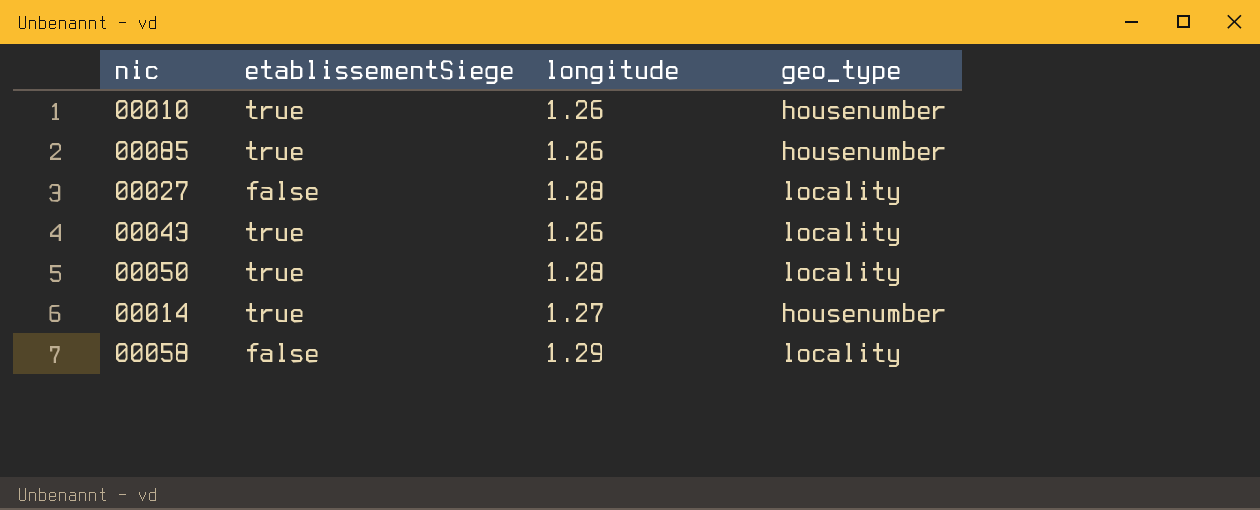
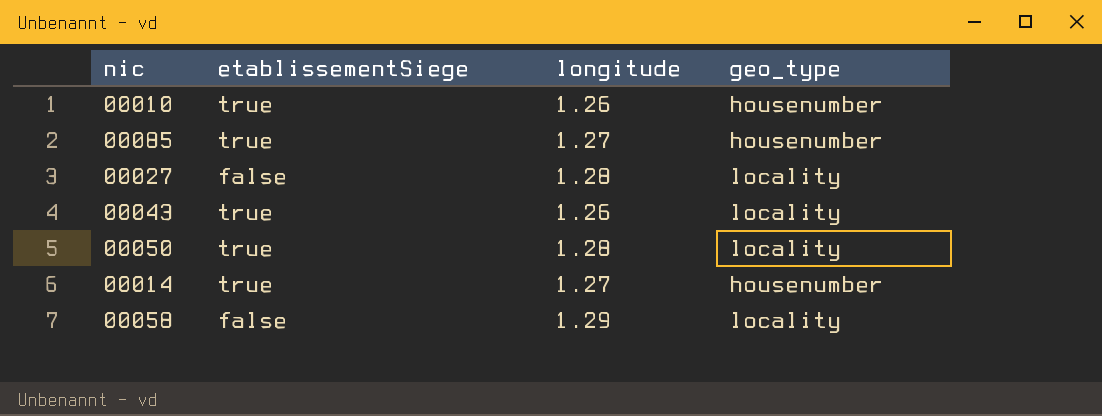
00085 | longitude: 1.26 -> 1.27

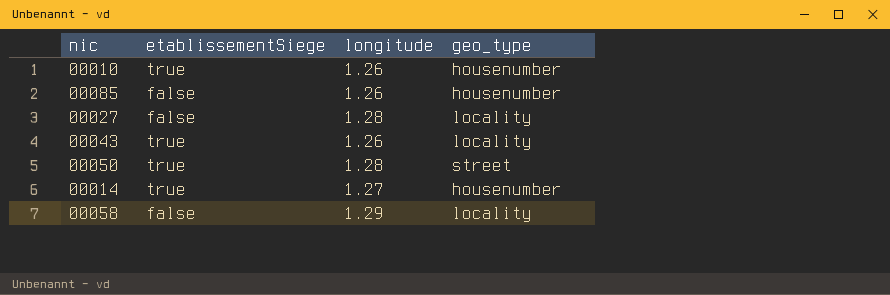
00085 | etablissementSiege: true -> false
00085 | longitude: 1.27 -> 1.26
00050 | geo_type: locality -> street

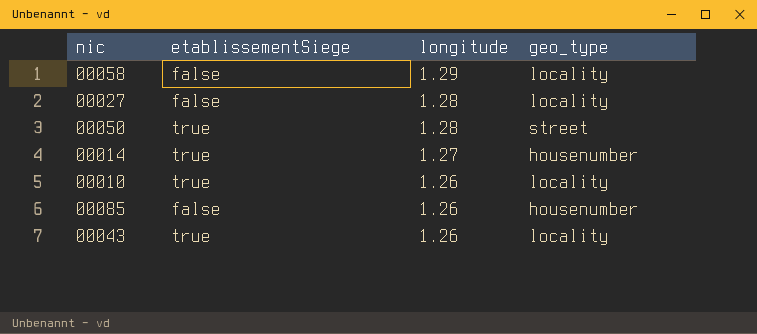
row order: none -> longitude descending
00010 | geo_type: housenumber -> locality

